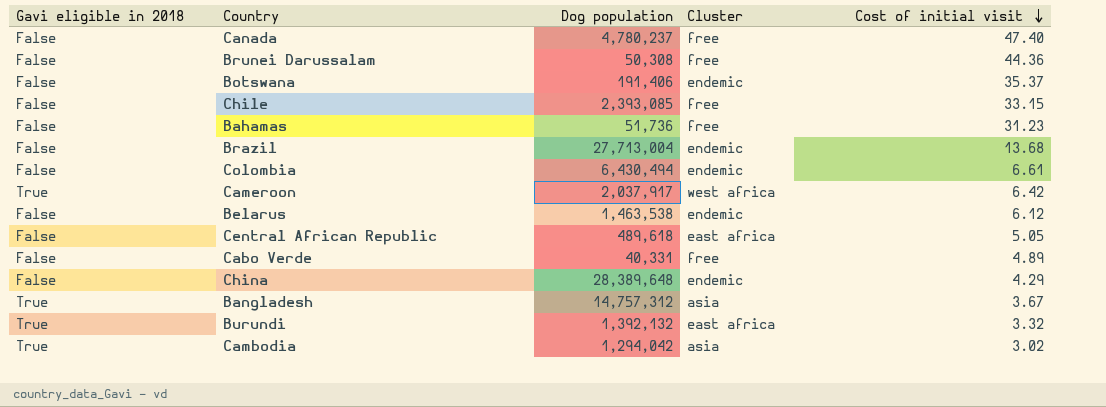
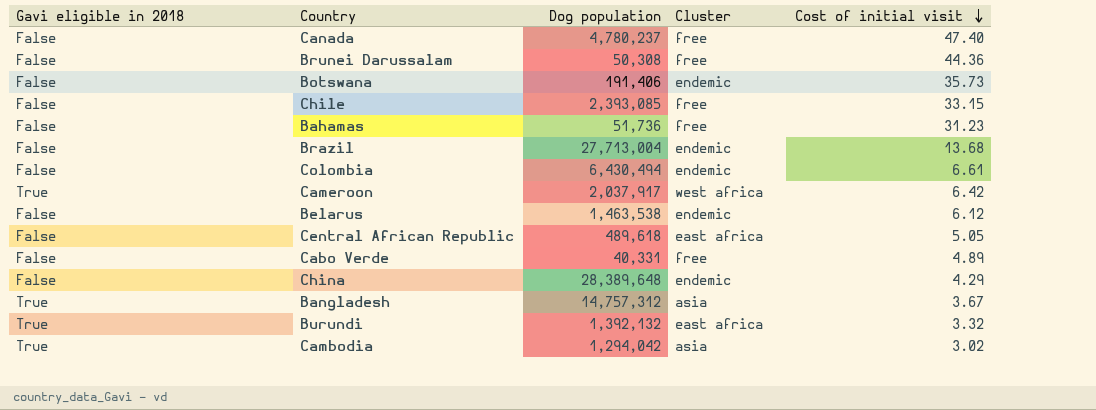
Botswana | Cost of initial visit: 35.37 -> 35.73

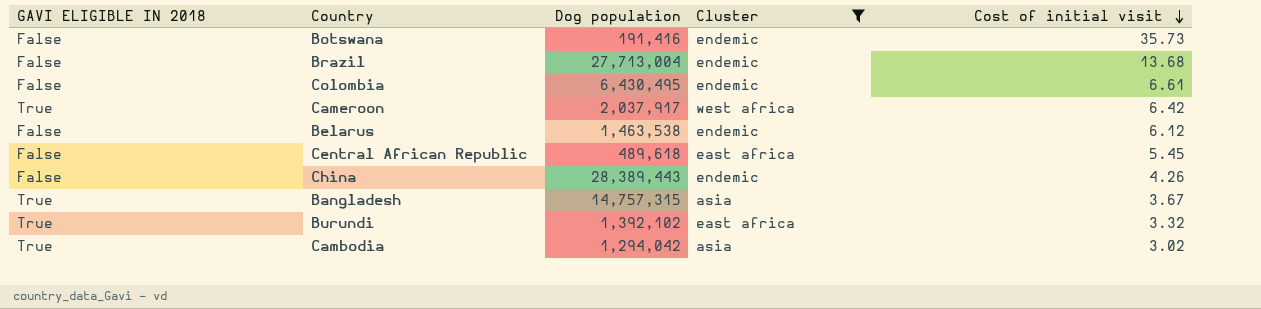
filter: none -> Cluster != free
column name: Gavi eligible in 2018 -> GAVI ELIGIBLE IN 2018
Botswana | Dog population: 191,406 -> 191,416
Colombia | Dog population: 6,430,494 -> 6,430,495
Central African Republic | Cost of initial visit: 5.05 -> 5.45
China | Dog population: 28,389,648 -> 28,389,443
China | Cost of initial visit: 4.29 -> 4.26
Bangladesh | Dog population: 14,757,312 -> 14,757,315
Burundi | Dog population: 1,392,132 -> 1,392,102

